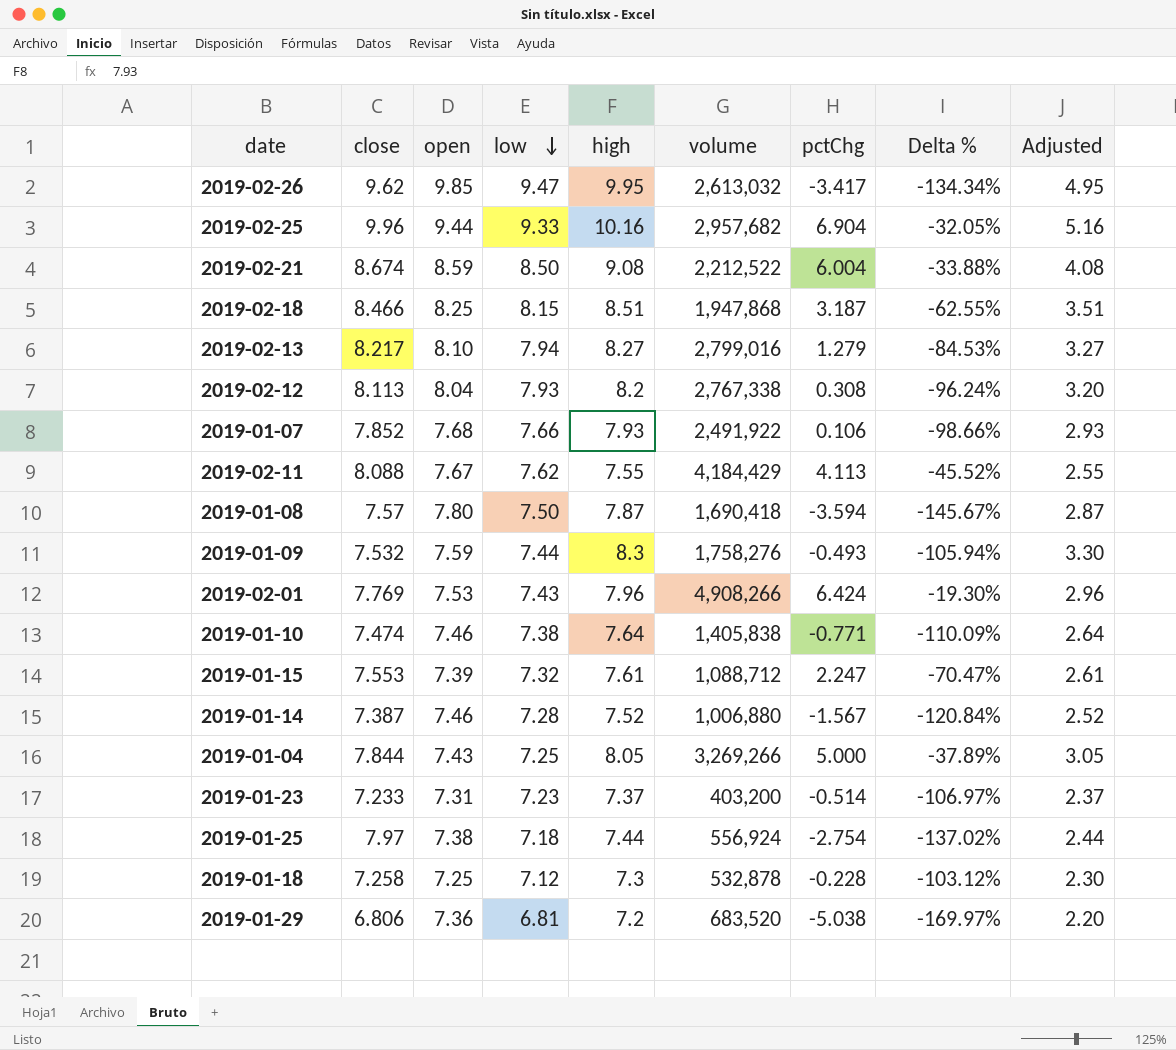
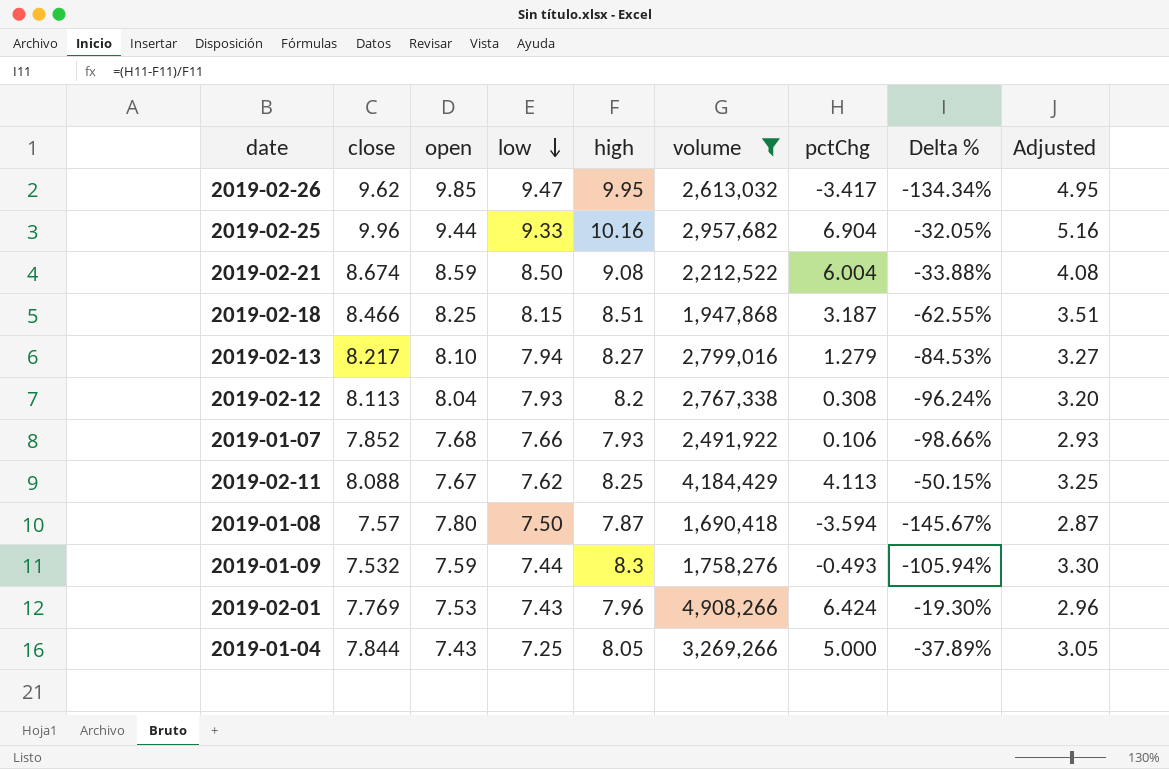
filter: none -> volume >= 1,690,418
2019-02-11 | high: 7.55 -> 8.25
2019-02-11 | Delta %: -45.52% -> -50.15%
2019-02-11 | Adjusted: 2.55 -> 3.25

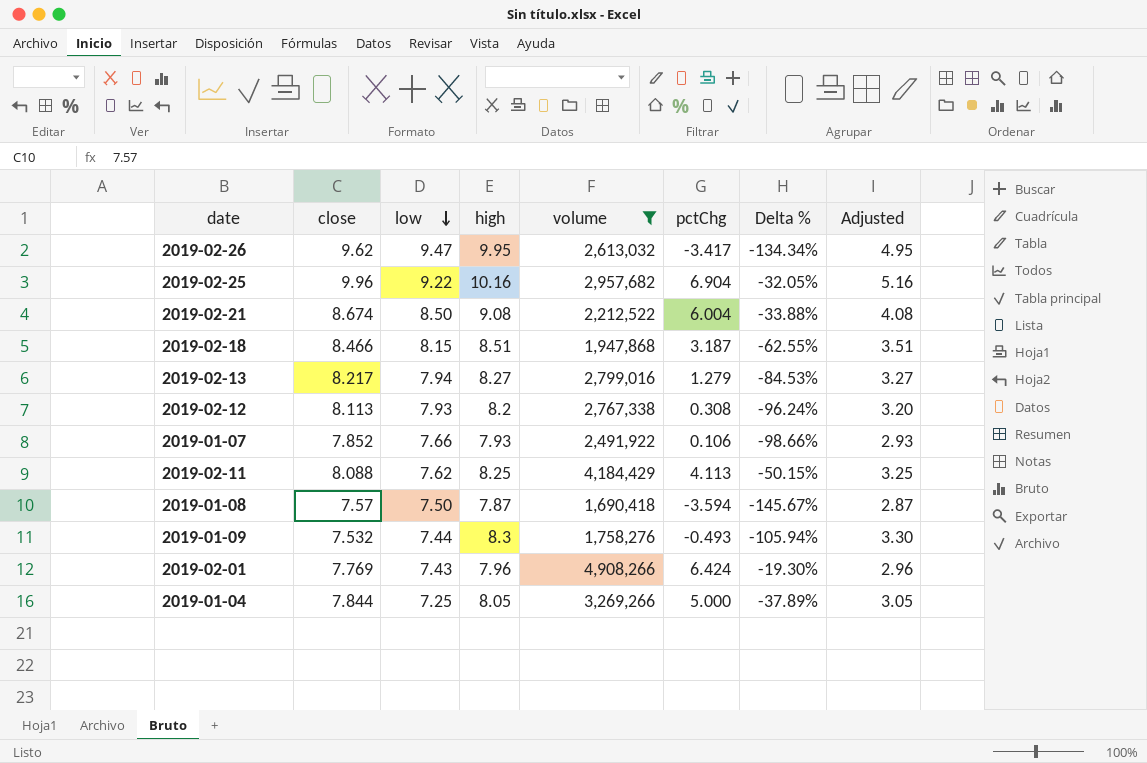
column open | position: 3 -> none
2019-02-25 | low: 9.33 -> 9.22

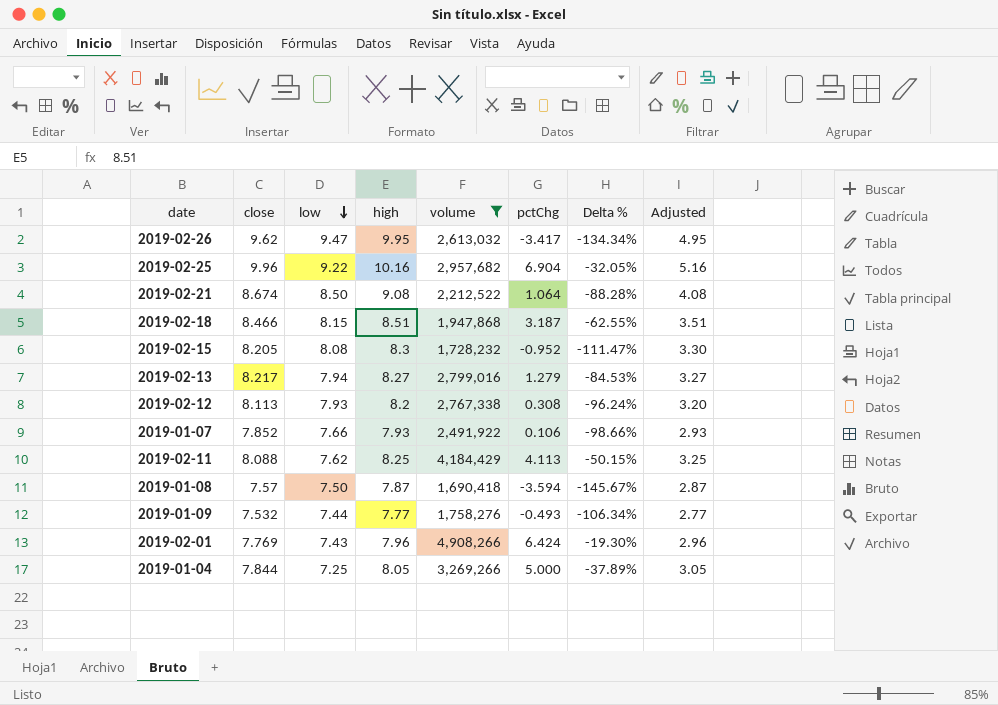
2019-02-21 | pctChg: 6.004 -> 1.064
2019-02-21 | Delta %: -33.88% -> -88.28%
row 2019-02-15: none -> 8.205 | 8.08 | 8.3 | 1,728,232 | -0.952 | -111.47% | 3.30
2019-01-09 | high: 8.3 -> 7.77
2019-01-09 | Delta %: -105.94% -> -106.34%
2019-01-09 | Adjusted: 3.30 -> 2.77

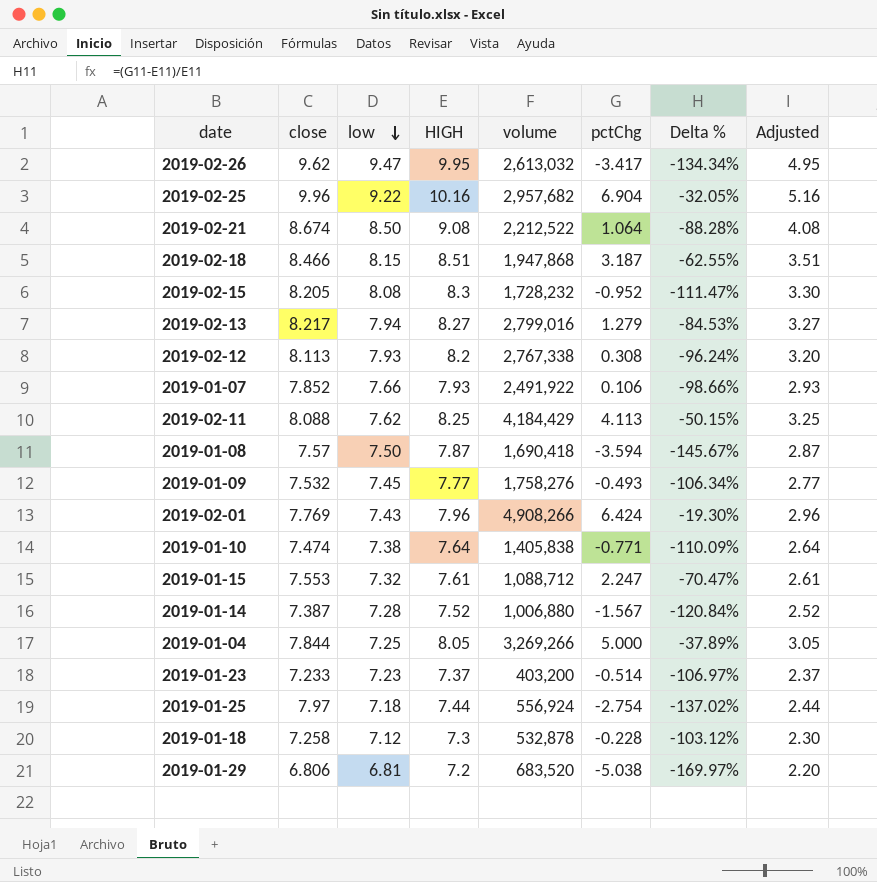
filter: volume >= 1,690,418 -> none
column name: high -> HIGH
2019-01-09 | low: 7.44 -> 7.45

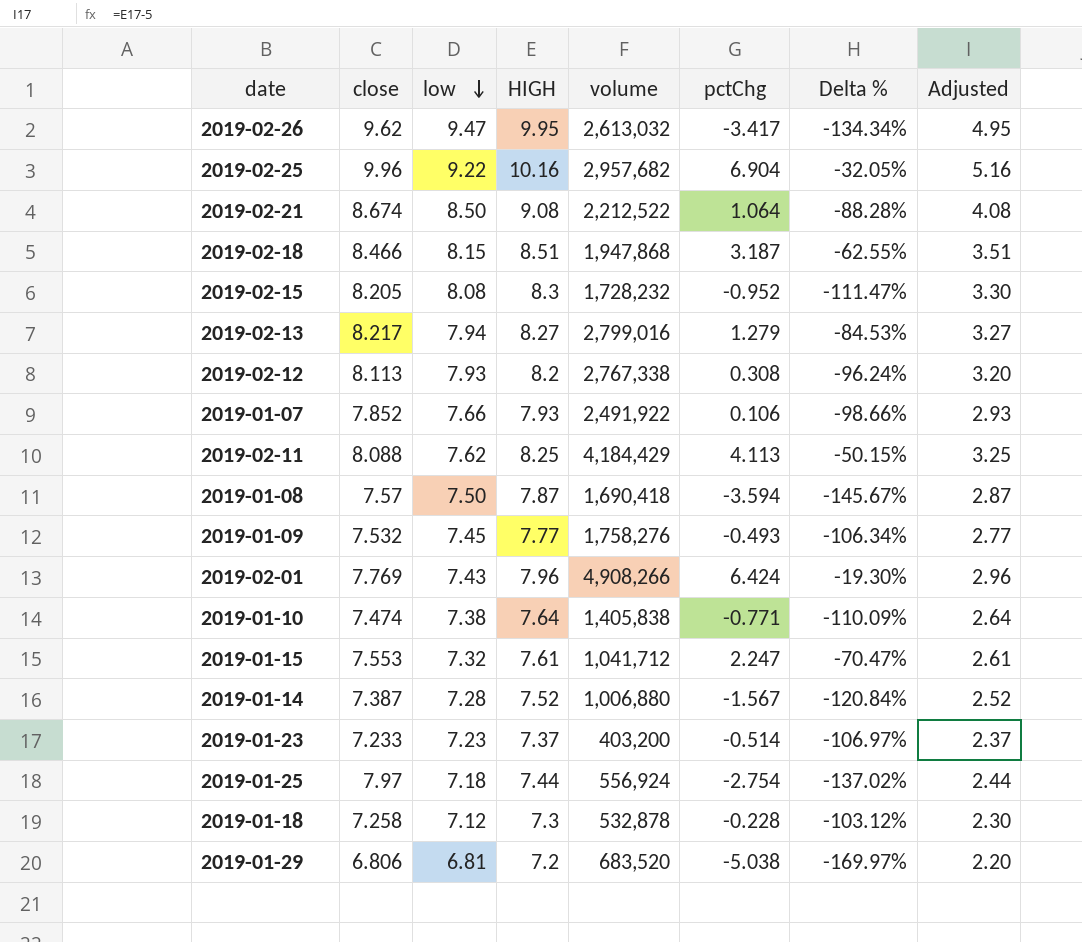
row 2019-01-04: 7.844 | 7.25 | 8.05 | 3,269,266 | 5.000 | -37.89% | 3.05 -> none
2019-01-15 | volume: 1,088,712 -> 1,041,712

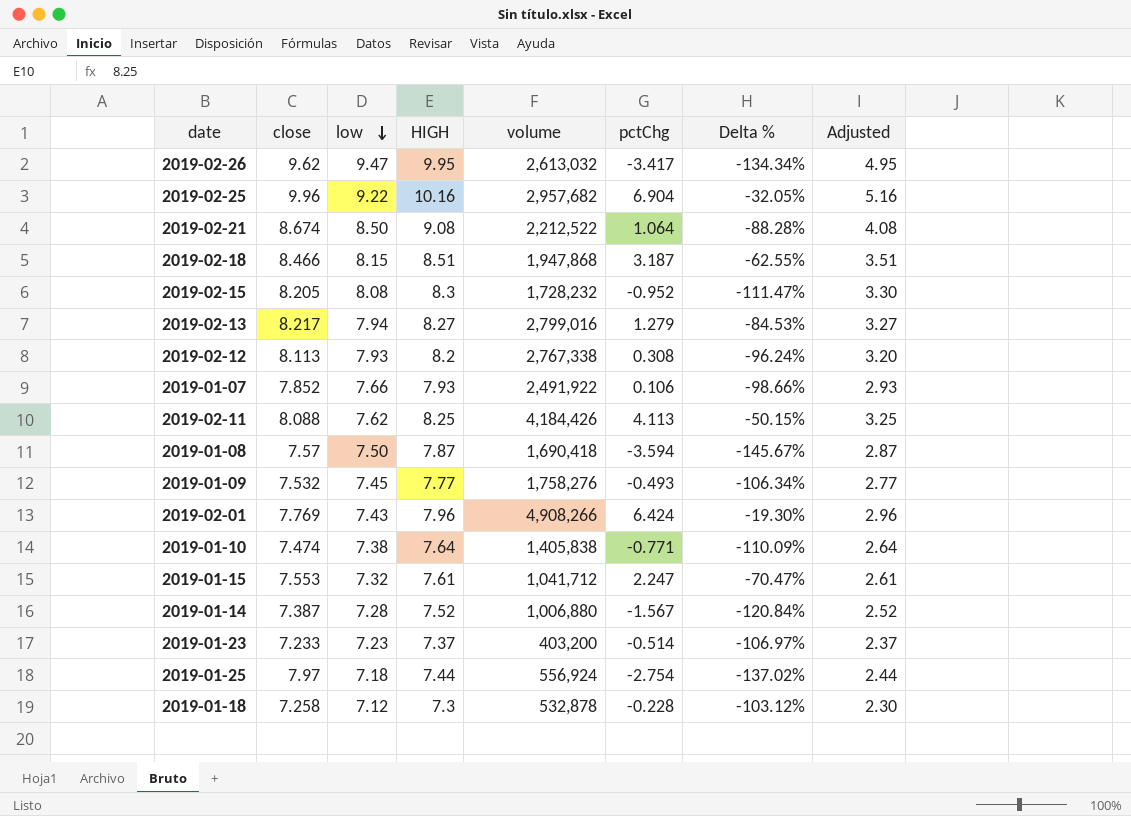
row 2019-01-29: 6.806 | 6.81 | 7.2 | 683,520 | -5.038 | -169.97% | 2.20 -> none
2019-02-11 | volume: 4,184,429 -> 4,184,426

